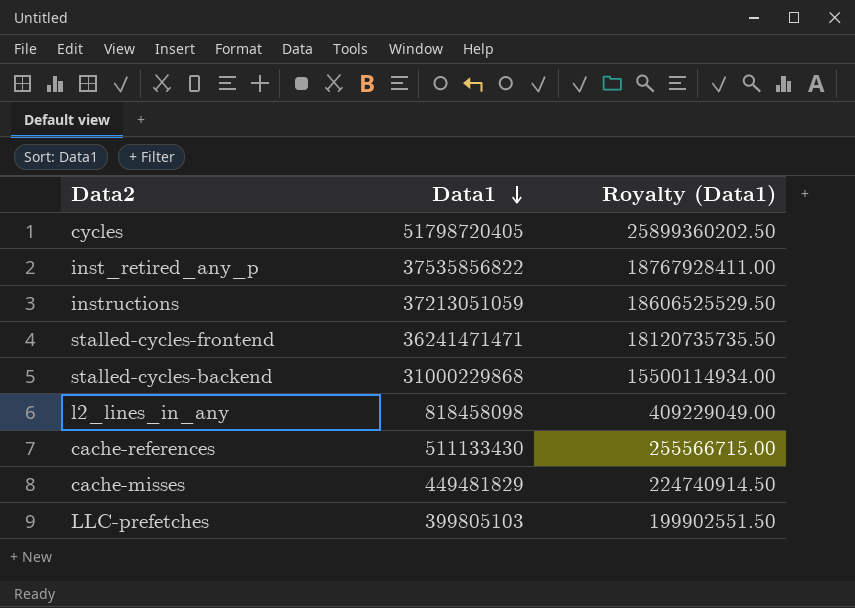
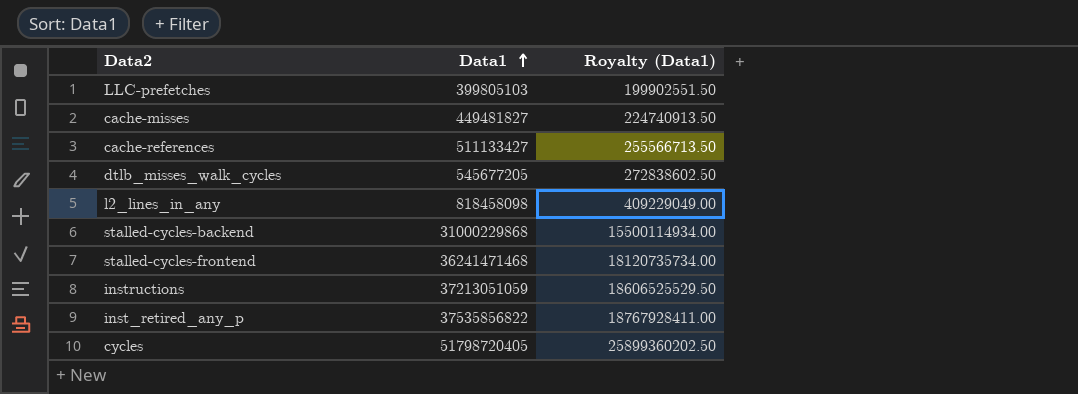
row order: Data1 descending -> Data1 ascending
cache-misses | Data1: 449481829 -> 449481827
cache-misses | Royalty (Data1): 224740914.50 -> 224740913.50
cache-references | Data1: 511133430 -> 511133427
cache-references | Royalty (Data1): 255566715.00 -> 255566713.50
row dtlb_misses_walk_cycles: none -> 545677205 | 272838602.50
stalled-cycles-frontend | Data1: 36241471471 -> 36241471468
stalled-cycles-frontend | Royalty (Data1): 18120735735.50 -> 18120735734.00

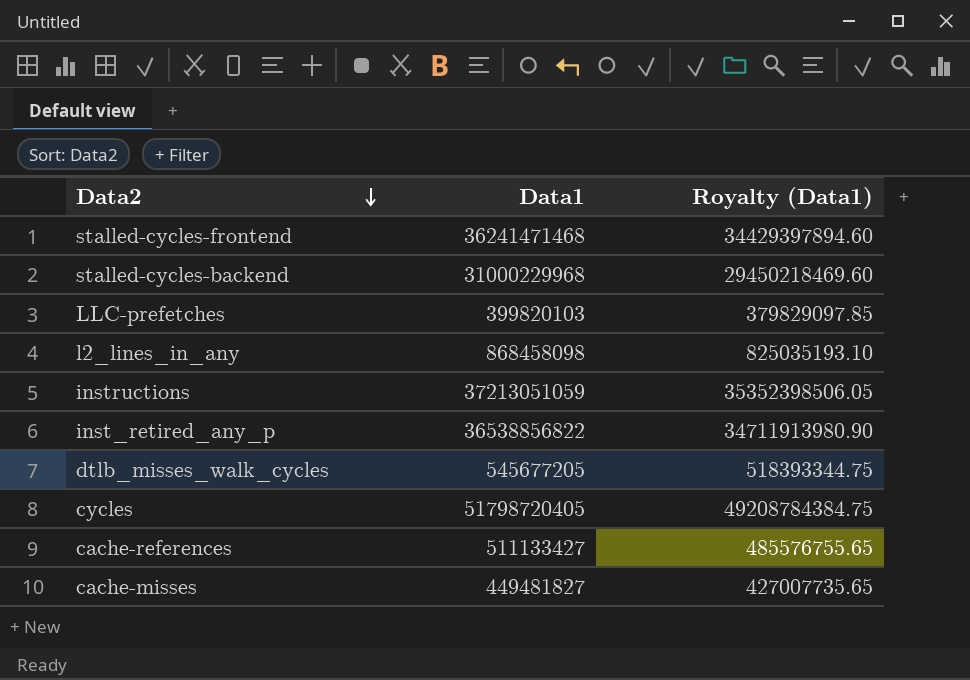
row order: Data1 ascending -> Data2 descending
column Royalty (Data1) | formula: [Data1] * 0.5 -> [Data1] * 0.95
stalled-cycles-backend | Data1: 31000229868 -> 31000229968
LLC-prefetches | Data1: 399805103 -> 399820103
l2_lines_in_any | Data1: 818458098 -> 868458098
inst_retired_any_p | Data1: 37535856822 -> 36538856822

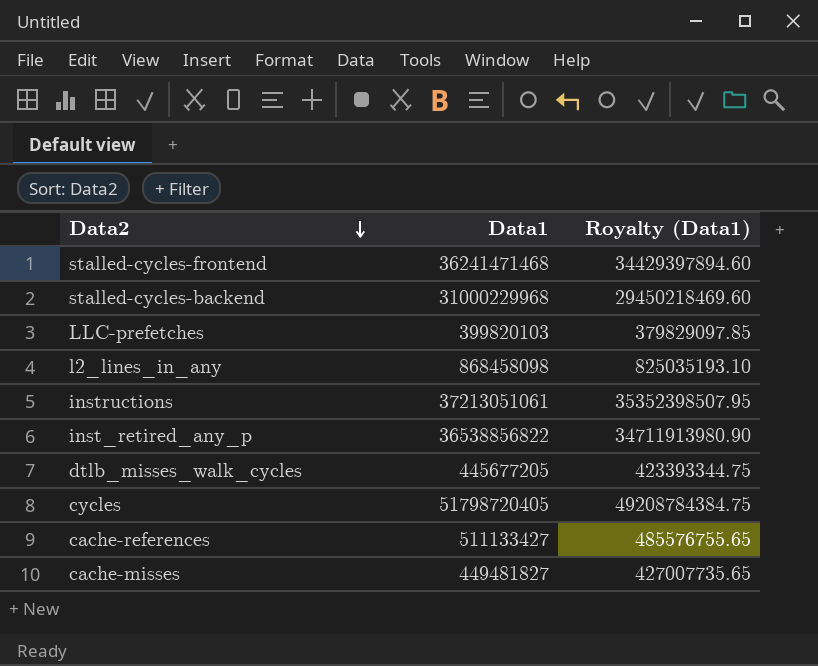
instructions | Data1: 37213051059 -> 37213051061
instructions | Royalty (Data1): 35352398506.05 -> 35352398507.95
dtlb_misses_walk_cycles | Data1: 545677205 -> 445677205
dtlb_misses_walk_cycles | Royalty (Data1): 518393344.75 -> 423393344.75

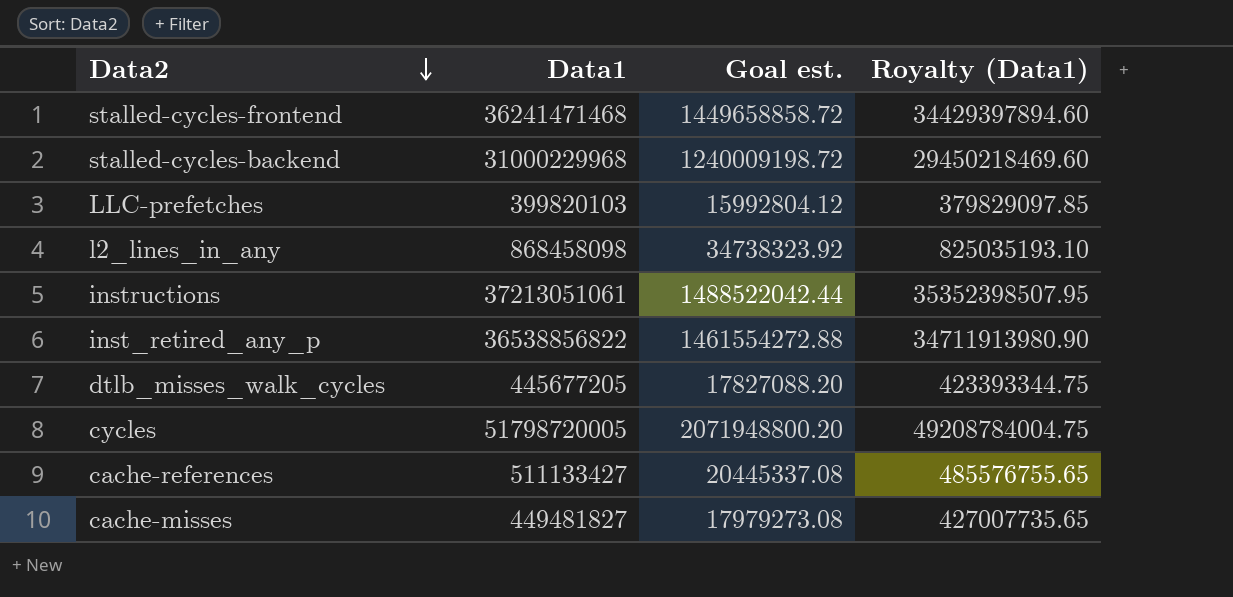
column Goal est. | formula: none -> [Data1] * 0.04
cycles | Data1: 51798720405 -> 51798720005
cycles | Royalty (Data1): 49208784384.75 -> 49208784004.75

